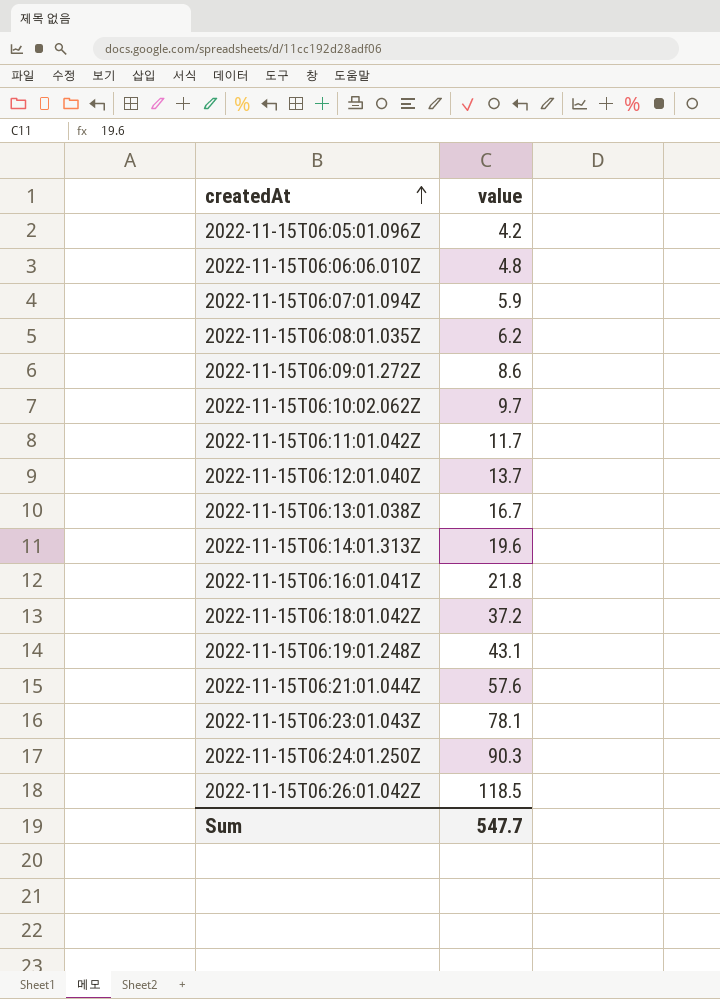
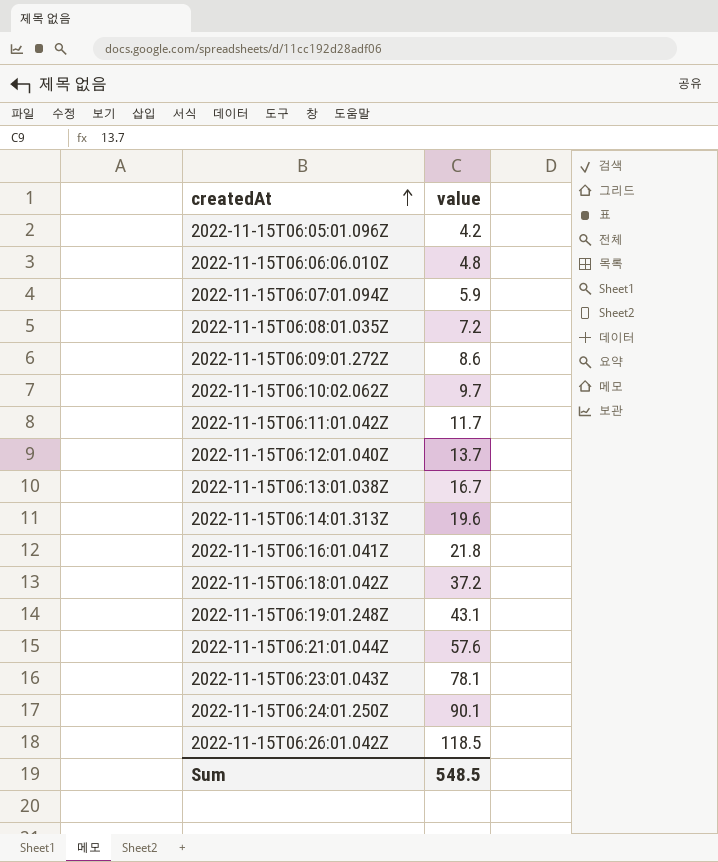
2022-11-15T06:08:01.035Z | value: 6.2 -> 7.2
2022-11-15T06:24:01.250Z | value: 90.3 -> 90.1
Sum | value: 547.7 -> 548.5

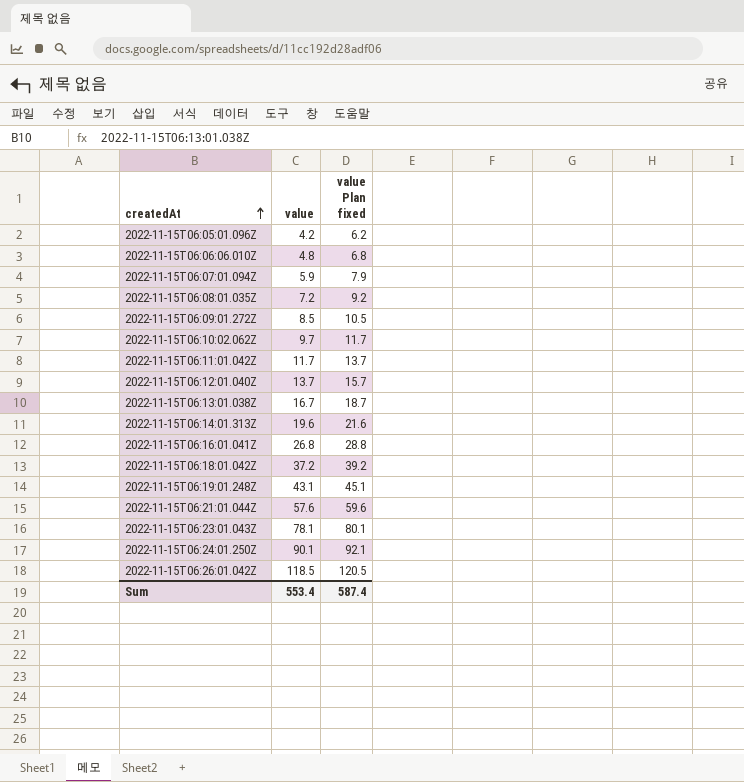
column value Plan fixed | formula: none -> [value] + 2
2022-11-15T06:09:01.272Z | value: 8.6 -> 8.5
2022-11-15T06:16:01.041Z | value: 21.8 -> 26.8
Sum | value: 548.5 -> 553.4

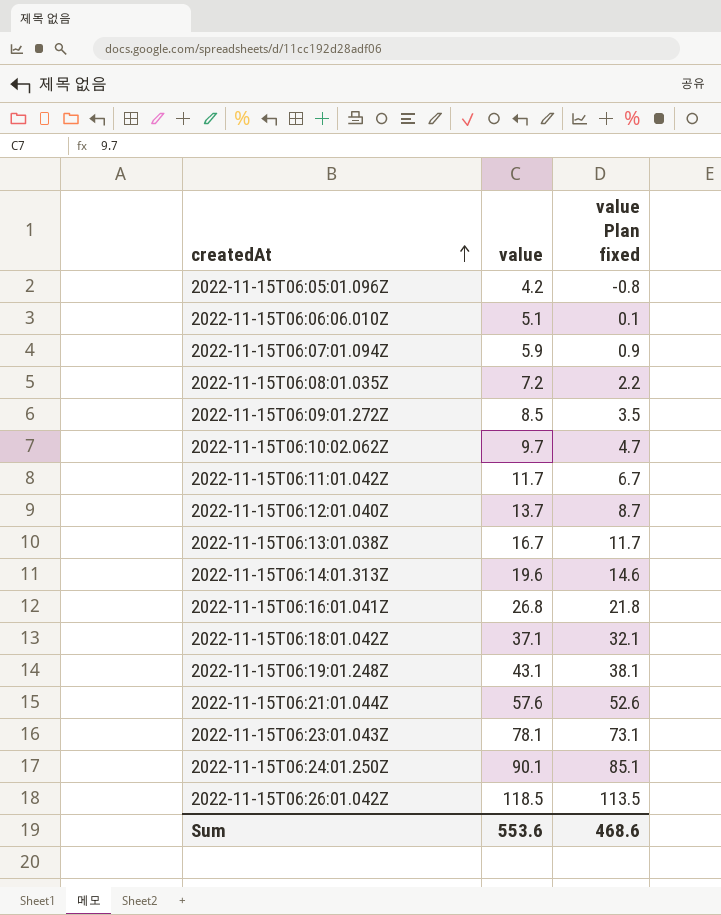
column value Plan fixed | formula: [value] + 2 -> [value] - 5
2022-11-15T06:06:06.010Z | value: 4.8 -> 5.1
2022-11-15T06:18:01.042Z | value: 37.2 -> 37.1
Sum | value: 553.4 -> 553.6
Sum | value Plan fixed: 587.4 -> 468.6

